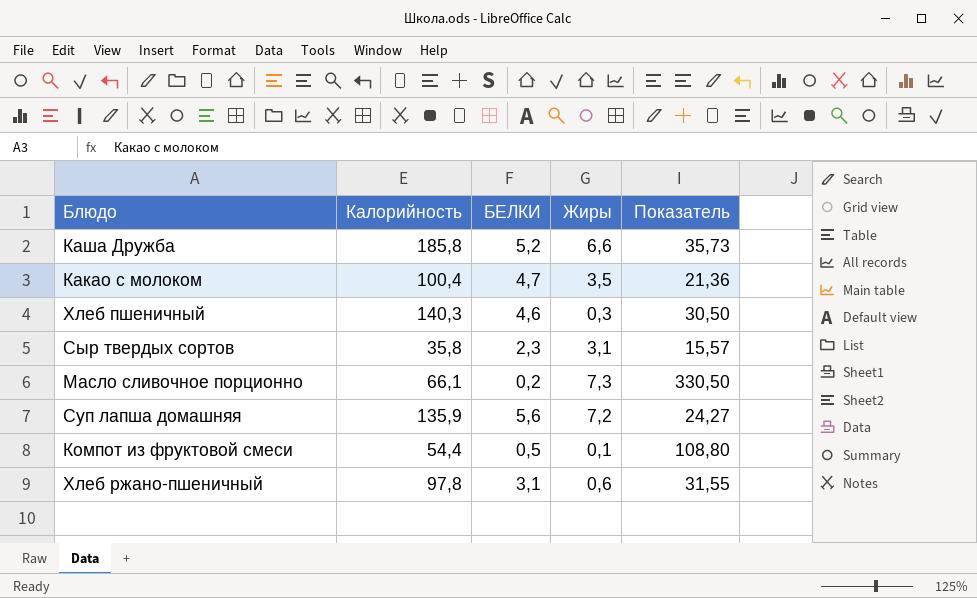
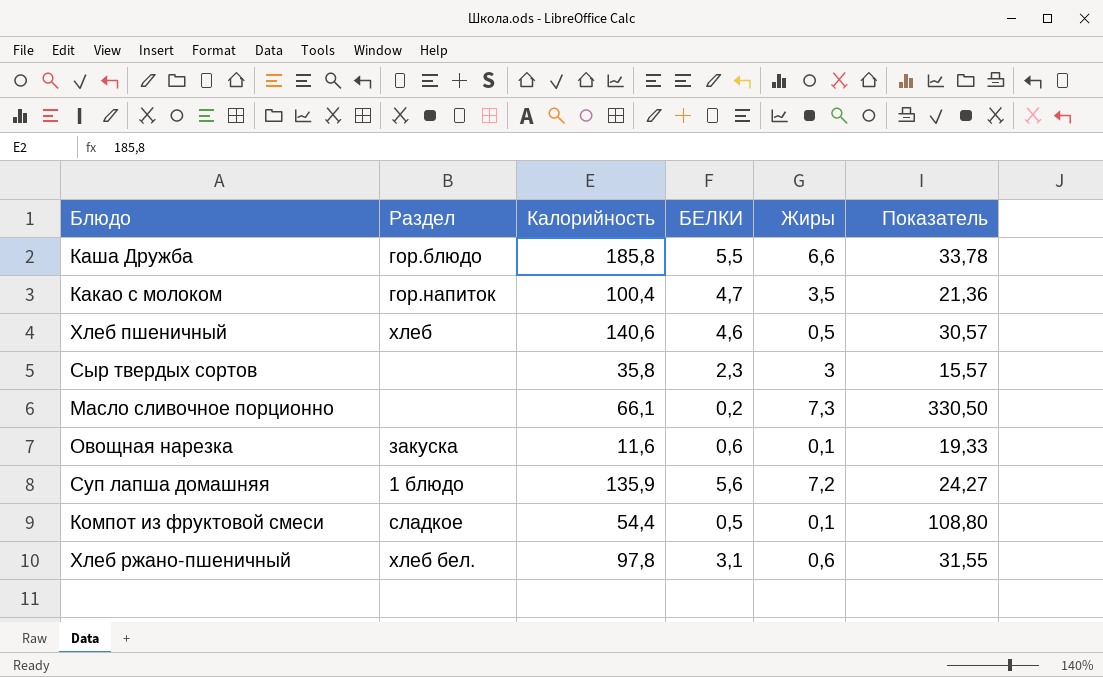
column Раздел | position: none -> 2
Каша Дружба | БЕЛКИ: 5,2 -> 5,5
Каша Дружба | Показатель: 35,73 -> 33,78
Хлеб пшеничный | Калорийность: 140,3 -> 140,6
Хлеб пшеничный | Жиры: 0,3 -> 0,5
Хлеб пшеничный | Показатель: 30,50 -> 30,57
Сыр твердых сортов | Жиры: 3,1 -> 3
row Овощная нарезка: none -> закуска | 11,6 | 0,6 | 0,1 | 19,33

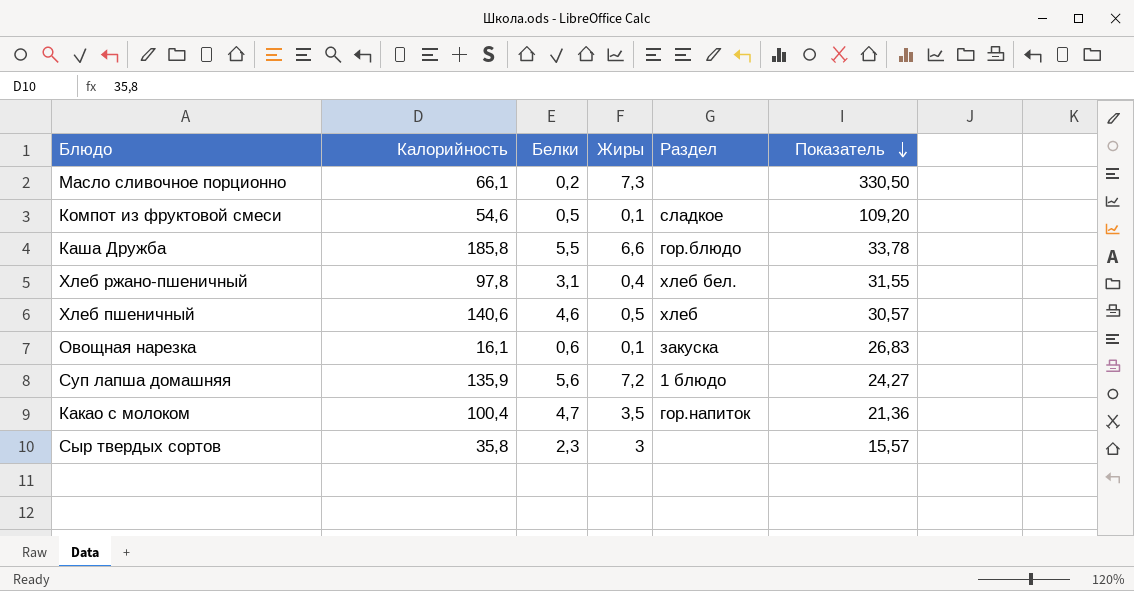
row order: none -> Показатель descending
column name: БЕЛКИ -> Белки
column Раздел | position: 2 -> 5
Компот из фруктовой смеси | Калорийность: 54,4 -> 54,6
Компот из фруктовой смеси | Показатель: 108,80 -> 109,20
Хлеб ржано-пшеничный | Жиры: 0,6 -> 0,4
Овощная нарезка | Калорийность: 11,6 -> 16,1
Овощная нарезка | Показатель: 19,33 -> 26,83

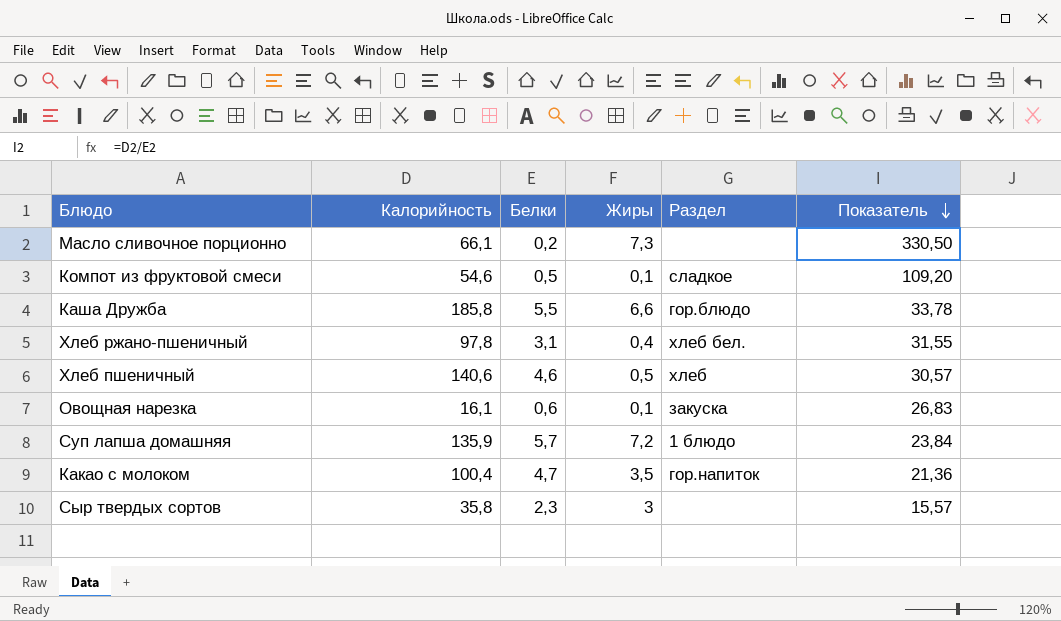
Суп лапша домашняя | Белки: 5,6 -> 5,7
Суп лапша домашняя | Показатель: 24,27 -> 23,84

